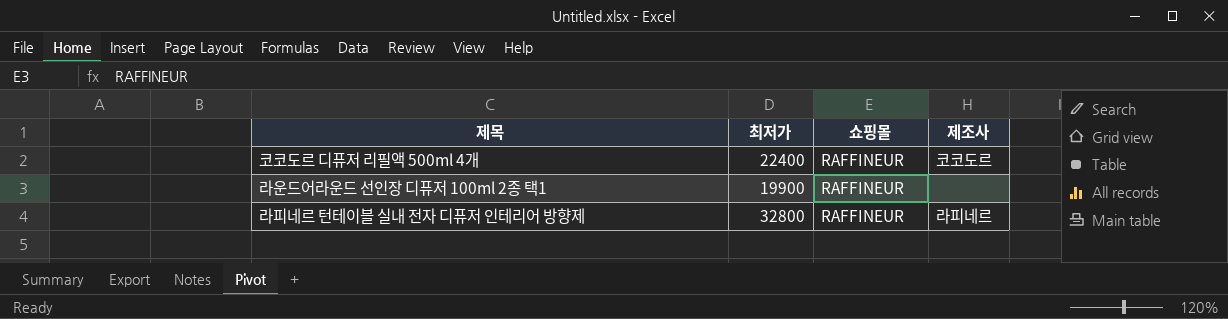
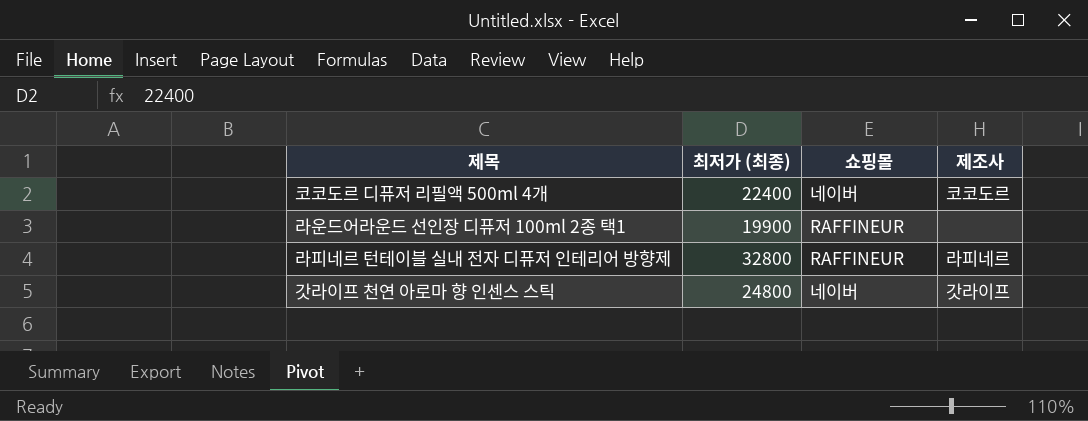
column name: 최저가 -> 최저가 (최종)
코코도르 디퓨저 리필액 500ml 4개 | 쇼핑몰: RAFFINEUR -> 네이버
row 갓라이프 천연 아로마 향 인센스 스틱: none -> 24800 | 네이버 | 갓라이프

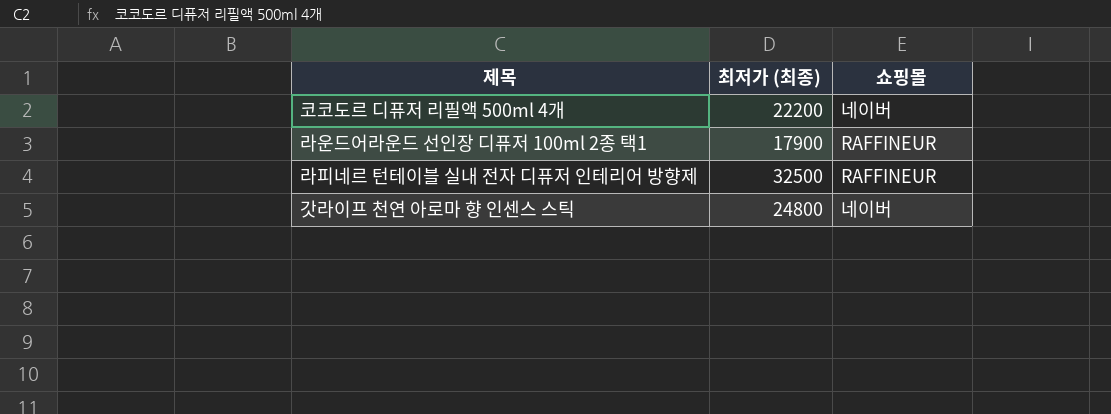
column 제조사 | position: 4 -> none
코코도르 디퓨저 리필액 500ml 4개 | 최저가 (최종): 22400 -> 22200
라운드어라운드 선인장 디퓨저 100ml 2종 택1 | 최저가 (최종): 19900 -> 17900
라피네르 턴테이블 실내 전자 디퓨저 인테리어 방향제 | 최저가 (최종): 32800 -> 32500

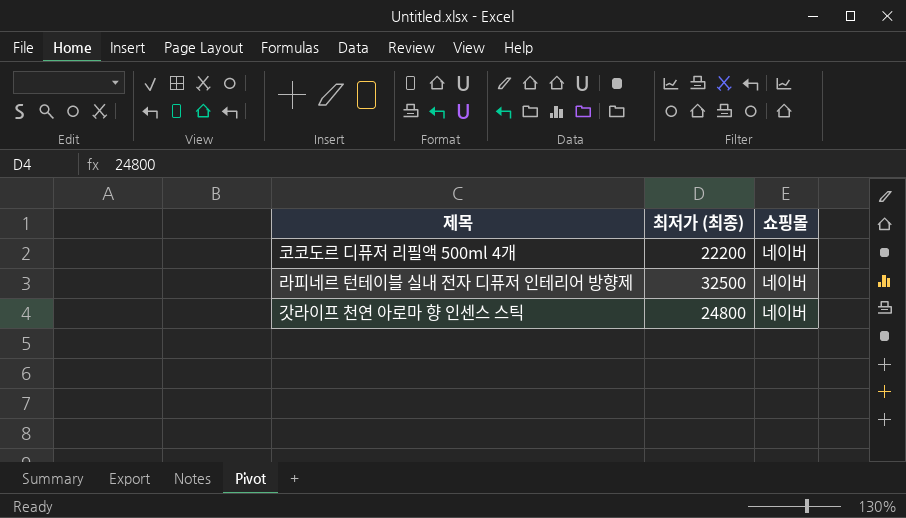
row 라운드어라운드 선인장 디퓨저 100ml 2종 택1: 17900 | RAFFINEUR -> none
라피네르 턴테이블 실내 전자 디퓨저 인테리어 방향제 | 쇼핑몰: RAFFINEUR -> 네이버

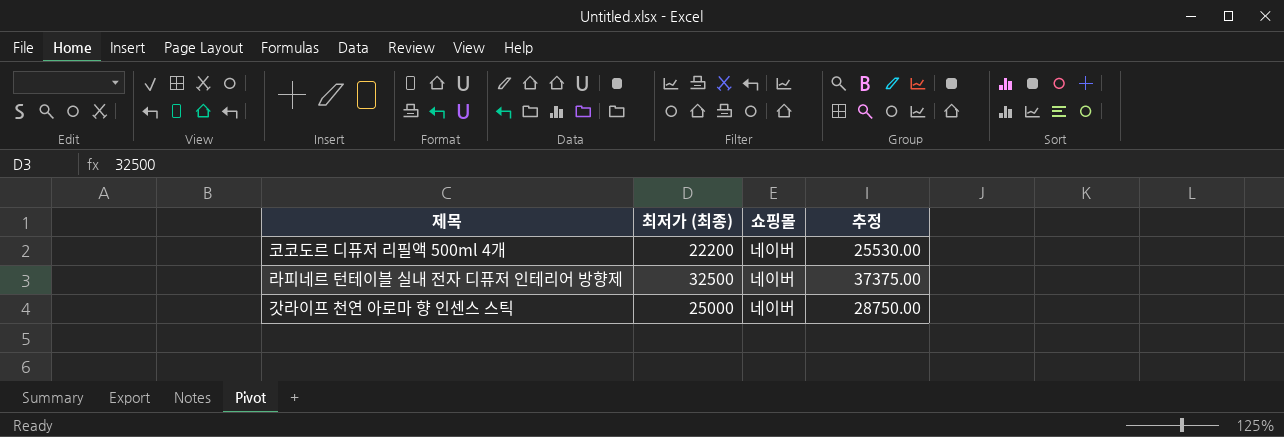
column 추정 | formula: none -> [최저가 (최종)] * 1.15
갓라이프 천연 아로마 향 인센스 스틱 | 최저가 (최종): 24800 -> 25000

